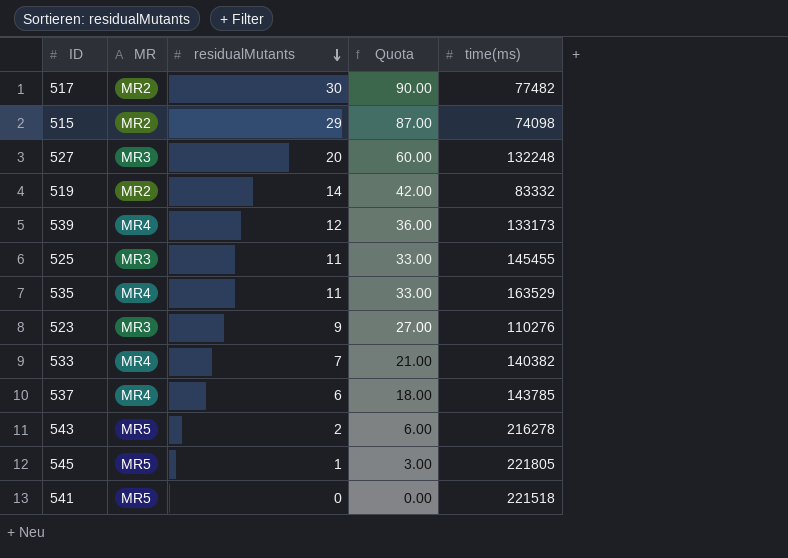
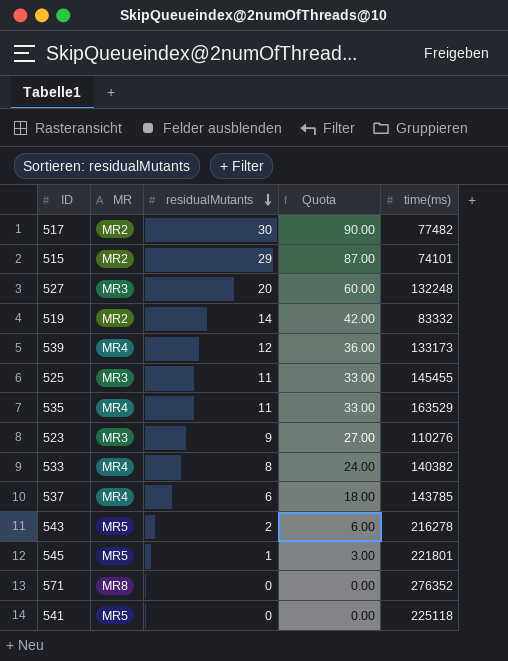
515 | time(ms): 74098 -> 74101
533 | residualMutants: 7 -> 8
533 | Quota: 21.00 -> 24.00
545 | time(ms): 221805 -> 221801
row 571: none -> MR8 | 0 | 0.00 | 276352
541 | time(ms): 221518 -> 225118

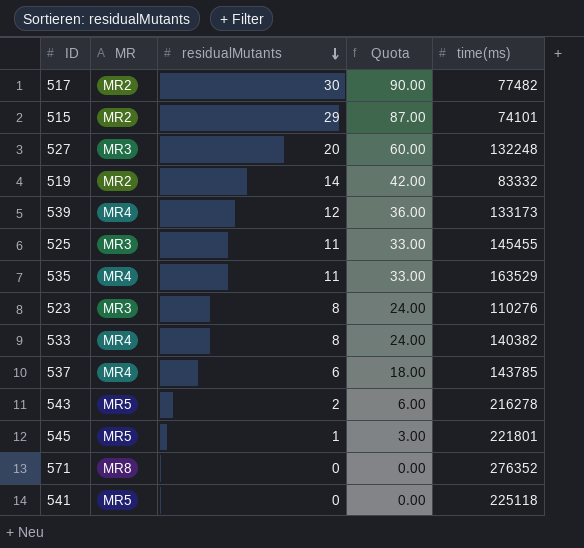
523 | residualMutants: 9 -> 8
523 | Quota: 27.00 -> 24.00

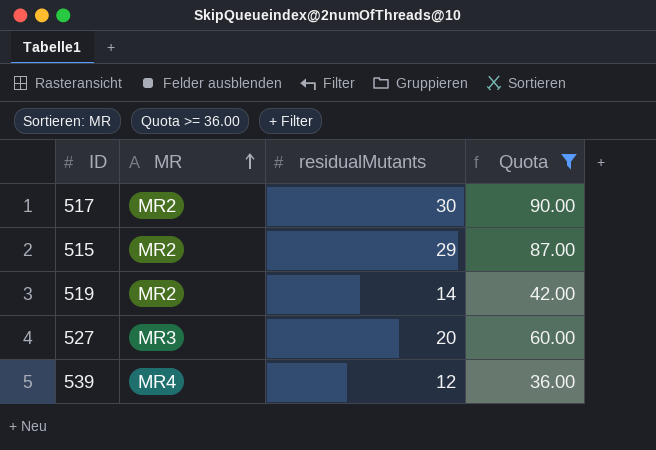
filter: none -> Quota >= 36.00
row order: residualMutants descending -> MR ascending
column time(ms) | position: 5 -> none

